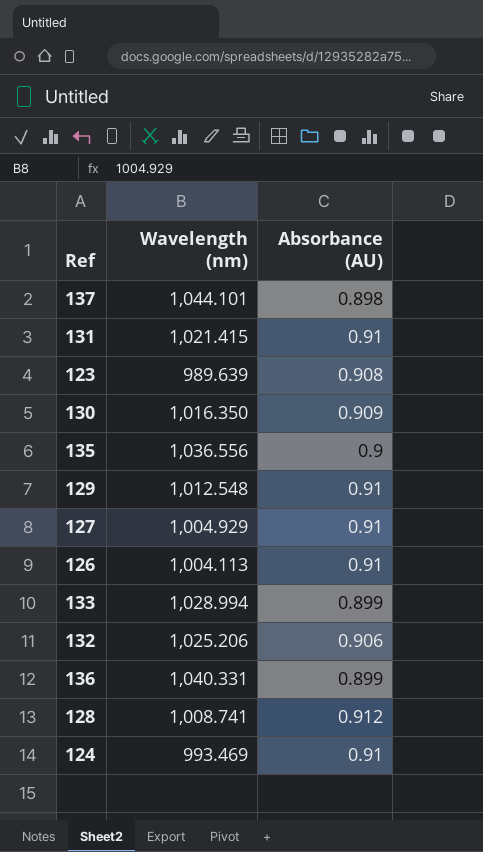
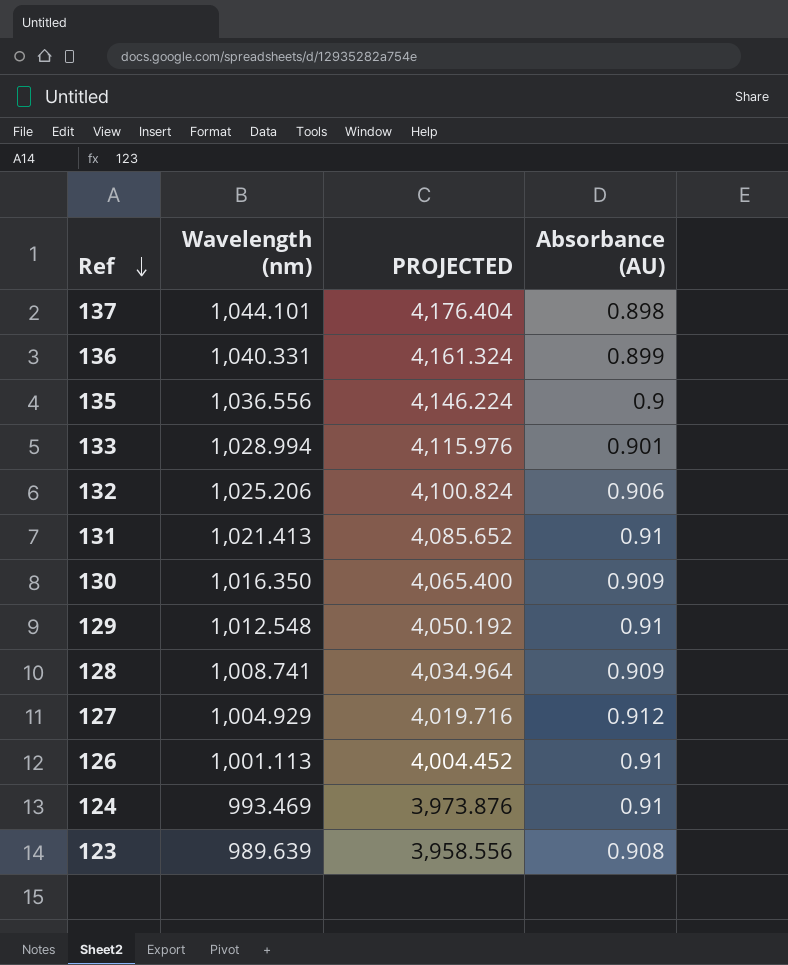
row order: none -> Ref descending
column PROJECTED | formula: none -> [Wavelength (nm)] * 4
133 | Absorbance (AU): 0.899 -> 0.901
131 | Wavelength (nm): 1,021.415 -> 1,021.413
128 | Absorbance (AU): 0.912 -> 0.909
127 | Absorbance (AU): 0.91 -> 0.912
126 | Wavelength (nm): 1,004.113 -> 1,001.113

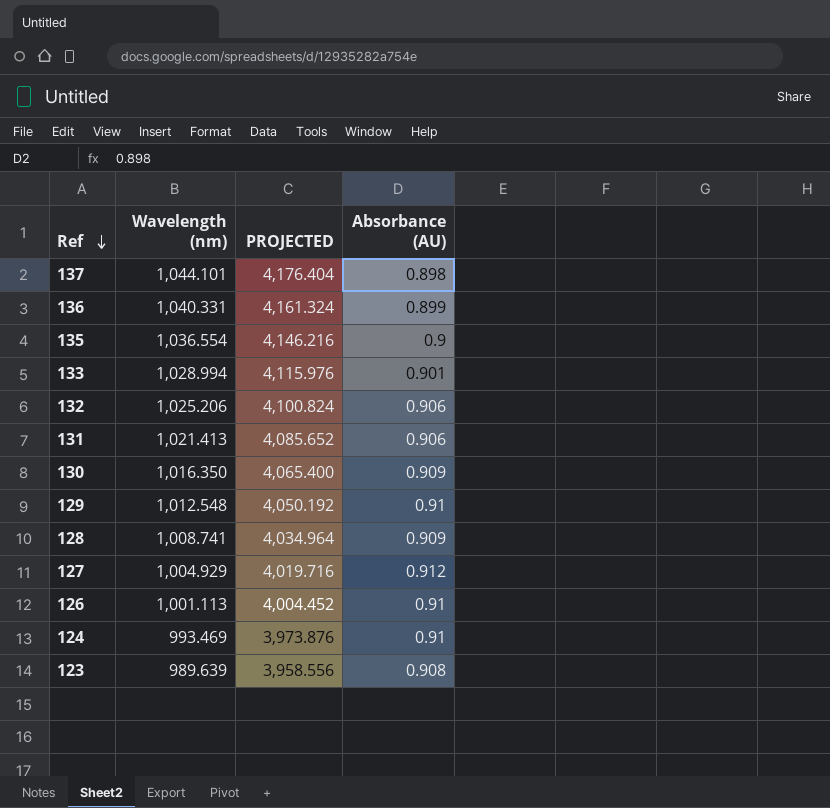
135 | Wavelength (nm): 1,036.556 -> 1,036.554
135 | PROJECTED: 4,146.224 -> 4,146.216
131 | Absorbance (AU): 0.91 -> 0.906

